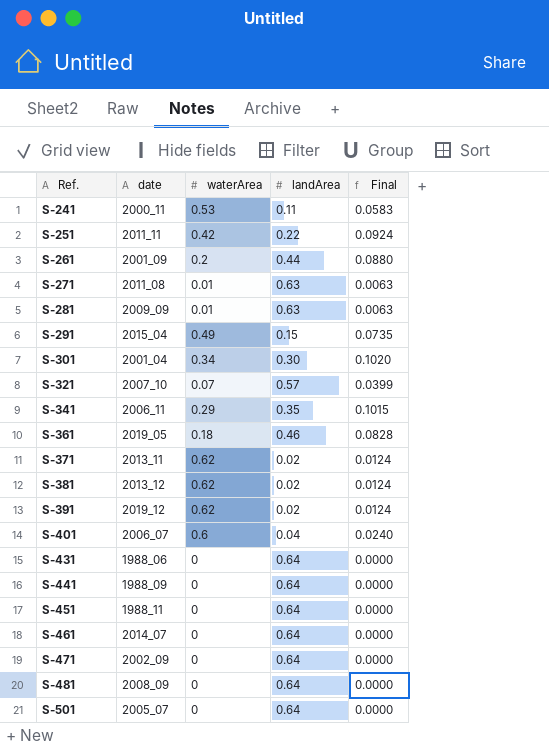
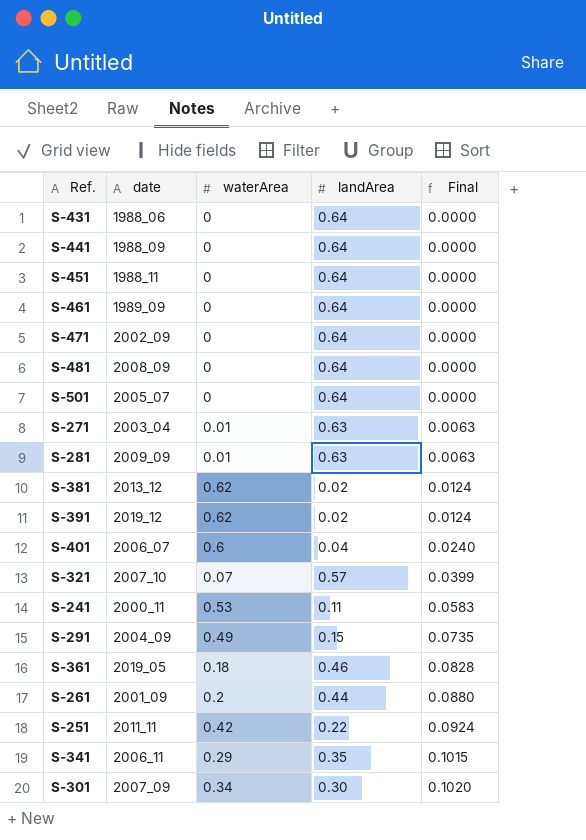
row order: Ref. ascending -> Final ascending
row S-371: 2013_11 | 0.62 | 0.02 | 0.0124 -> none
S-461 | date: 2014_07 -> 1989_09
S-271 | date: 2011_08 -> 2003_04
S-291 | date: 2015_04 -> 2004_09
S-301 | date: 2001_04 -> 2007_09

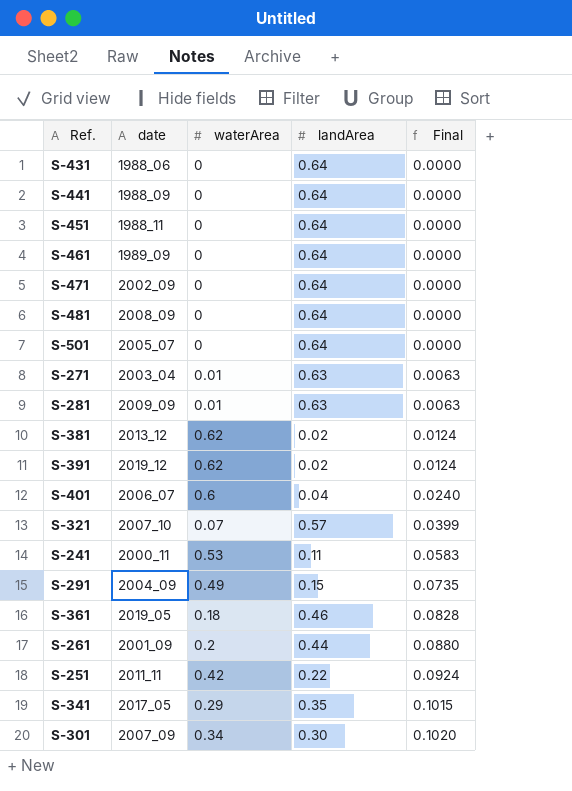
S-341 | date: 2006_11 -> 2017_05

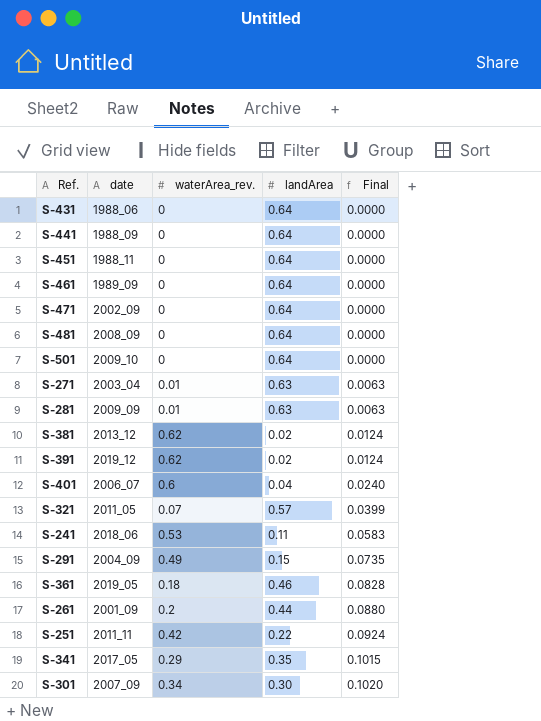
column name: waterArea -> waterArea_rev.
S-501 | date: 2005_07 -> 2009_10
S-321 | date: 2007_10 -> 2011_05
S-241 | date: 2000_11 -> 2018_06

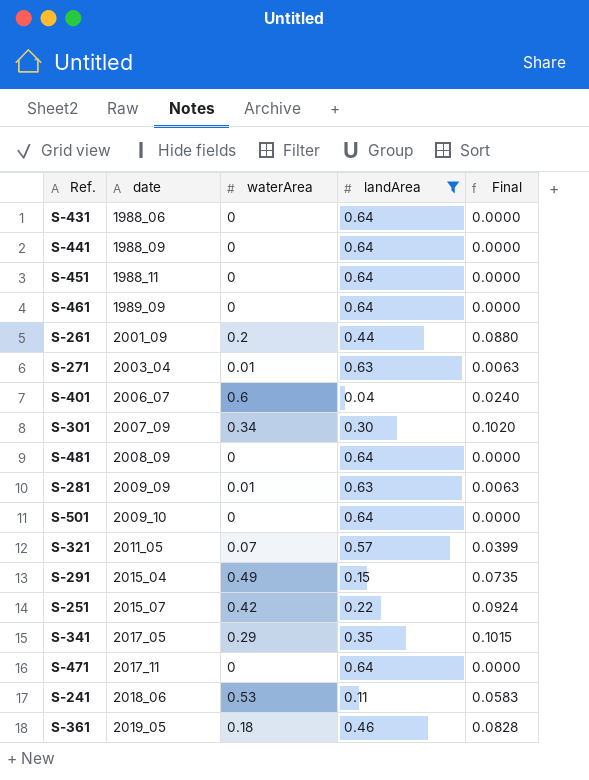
filter: none -> landArea != 0.02
row order: Final ascending -> date ascending
column name: waterArea_rev. -> waterArea
S-291 | date: 2004_09 -> 2015_04
S-251 | date: 2011_11 -> 2015_07
S-471 | date: 2002_09 -> 2017_11

